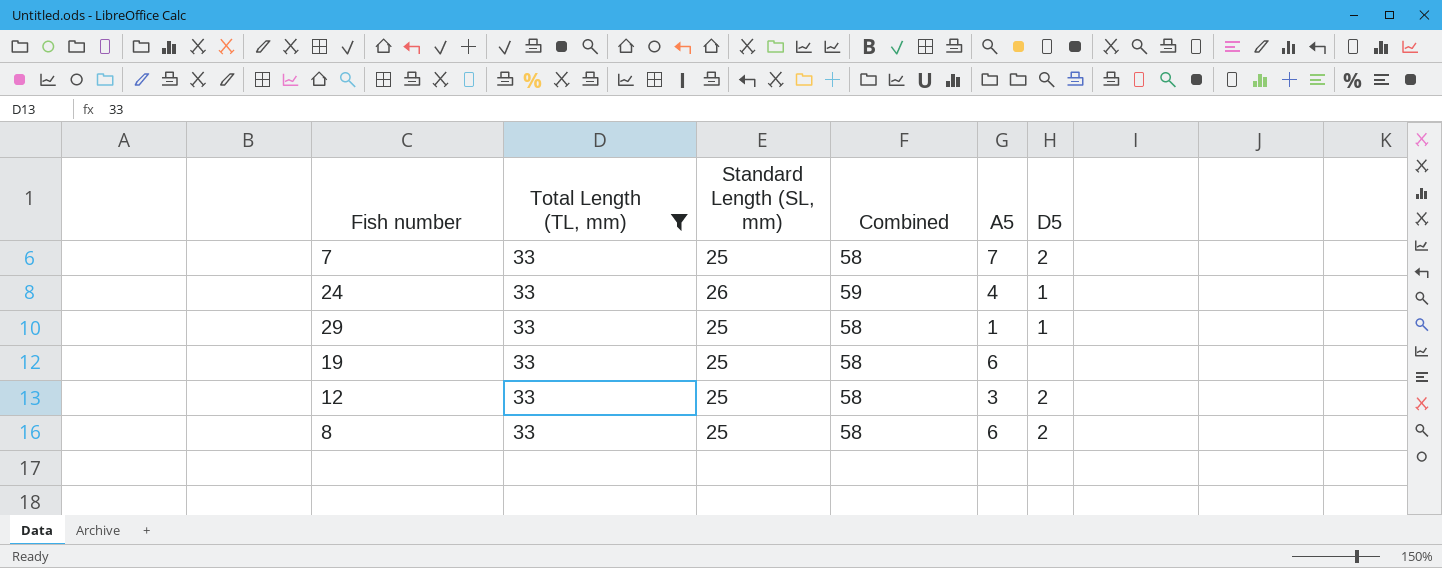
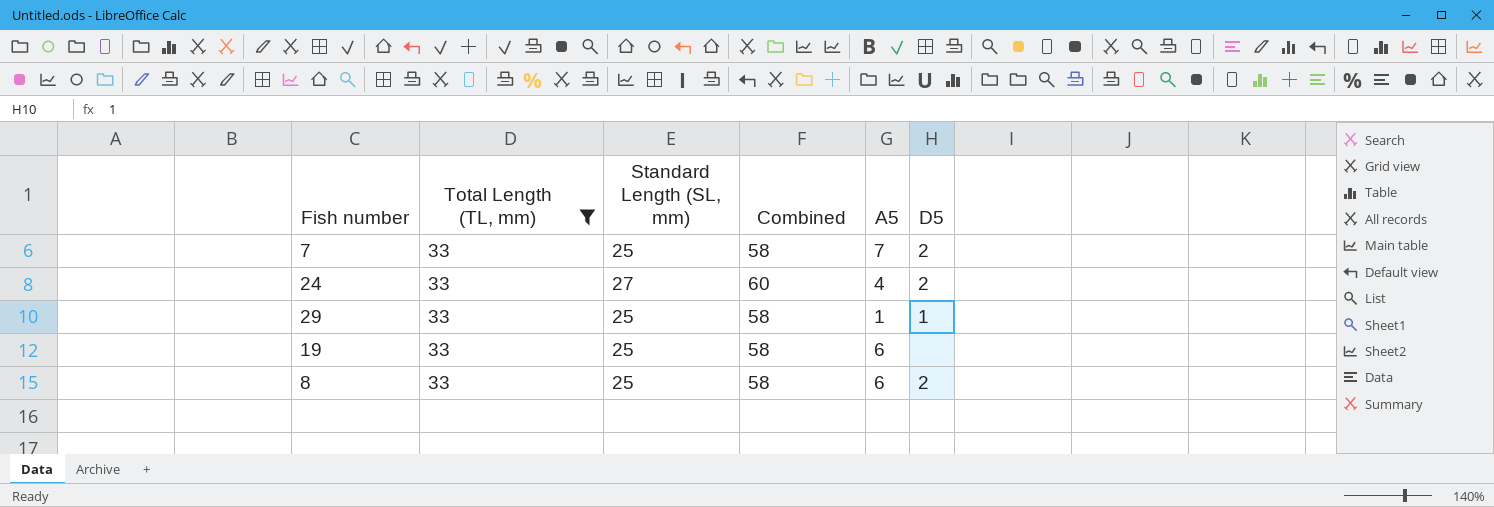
row 12: 33 | 25 | 58 | 3 | 2 -> none
24 | Standard Length (SL, mm): 26 -> 27
24 | Combined: 59 -> 60
24 | D5: 1 -> 2

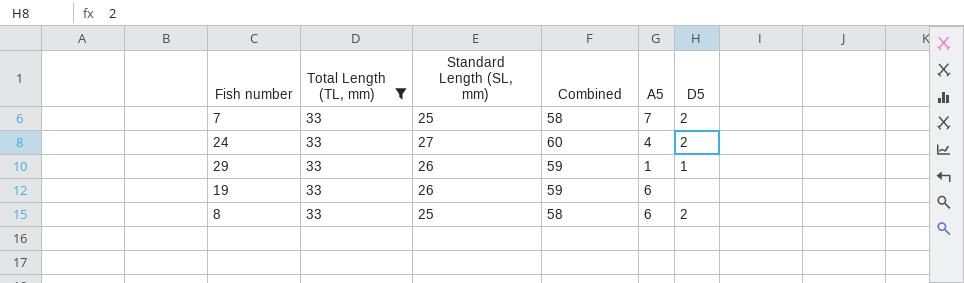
29 | Standard Length (SL, mm): 25 -> 26
29 | Combined: 58 -> 59
19 | Standard Length (SL, mm): 25 -> 26
19 | Combined: 58 -> 59

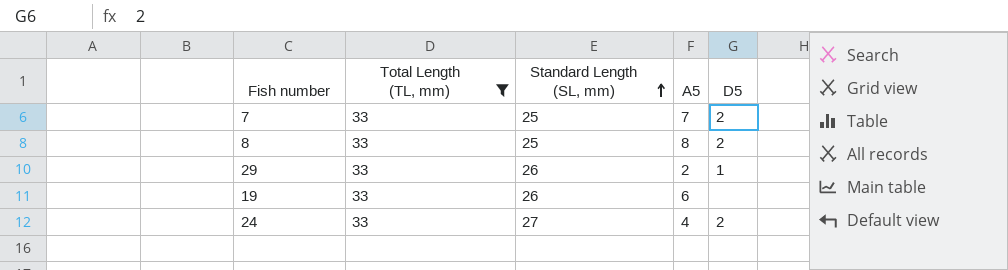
row order: none -> Standard Length (SL, mm) ascending
column Combined | formula: [Total Length (TL, mm)] + [Standard Length (SL, mm)] -> none
8 | A5: 6 -> 8
29 | A5: 1 -> 2

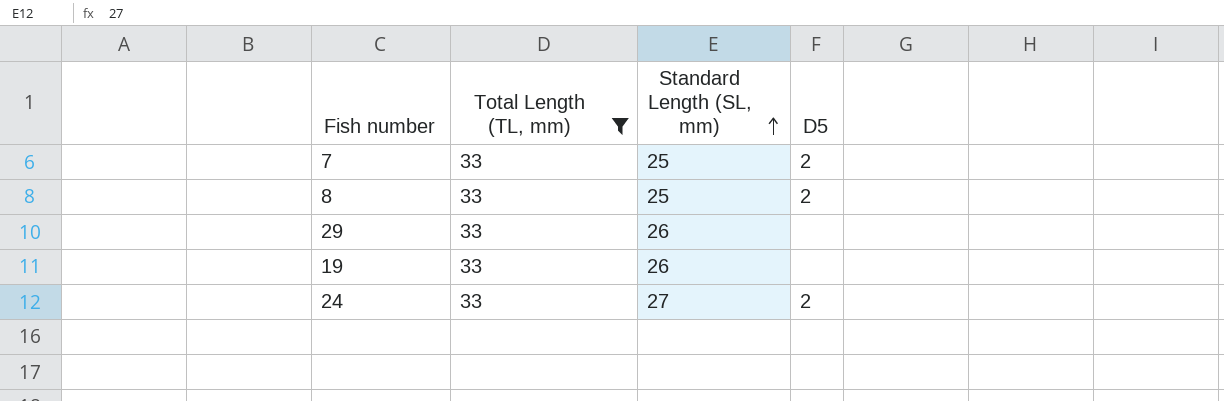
column A5 | position: 4 -> none
29 | D5: 1 -> none

